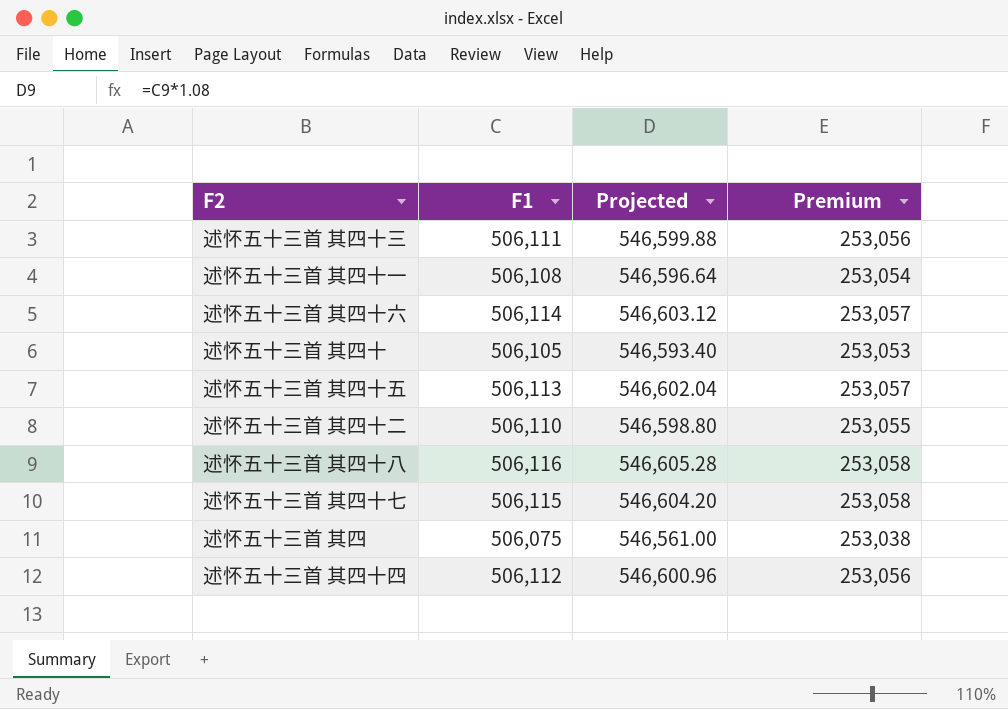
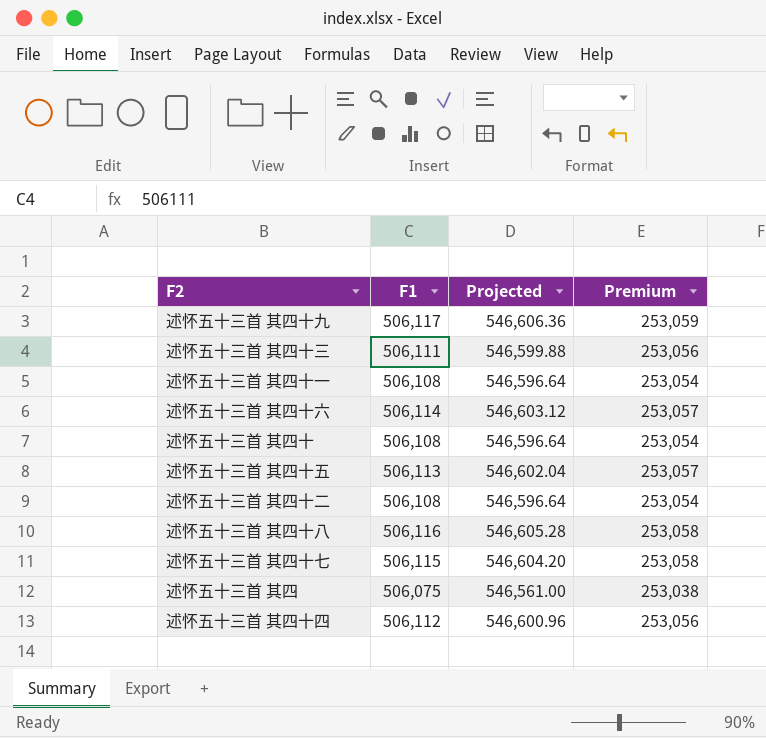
row 述怀五十三首 其四十九: none -> 506,117 | 546,606.36 | 253,059
述怀五十三首 其四十 | F1: 506,105 -> 506,108
述怀五十三首 其四十 | Projected: 546,593.40 -> 546,596.64
述怀五十三首 其四十 | Premium: 253,053 -> 253,054
述怀五十三首 其四十二 | F1: 506,110 -> 506,108
述怀五十三首 其四十二 | Projected: 546,598.80 -> 546,596.64
述怀五十三首 其四十二 | Premium: 253,055 -> 253,054

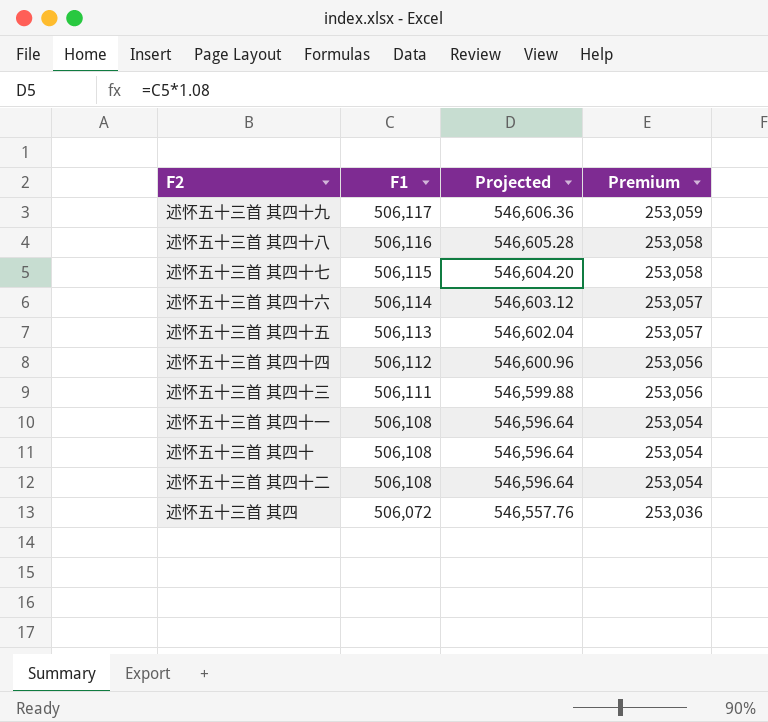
row order: none -> F1 descending
述怀五十三首 其四 | F1: 506,075 -> 506,072
述怀五十三首 其四 | Projected: 546,561.00 -> 546,557.76
述怀五十三首 其四 | Premium: 253,038 -> 253,036

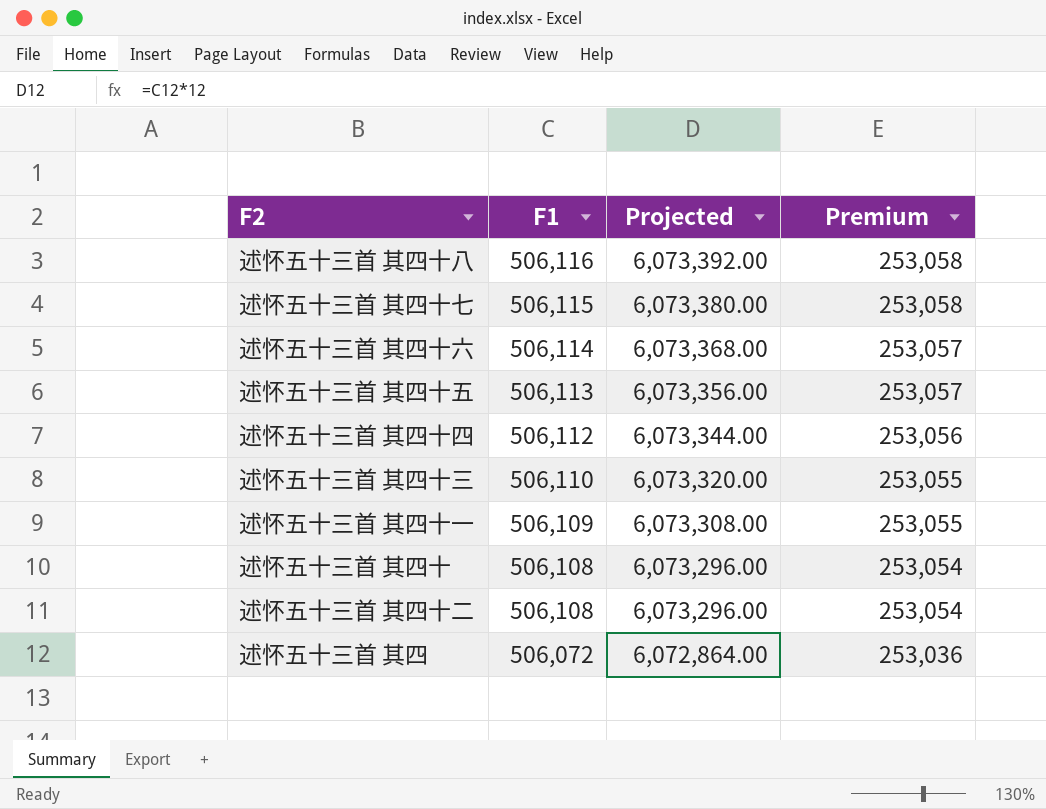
column Projected | formula: [F1] * 1.08 -> [F1] * 12
row 述怀五十三首 其四十九: 506,117 | 546,606.36 | 253,059 -> none
述怀五十三首 其四十三 | F1: 506,111 -> 506,110
述怀五十三首 其四十三 | Premium: 253,056 -> 253,055
述怀五十三首 其四十一 | F1: 506,108 -> 506,109
述怀五十三首 其四十一 | Premium: 253,054 -> 253,055

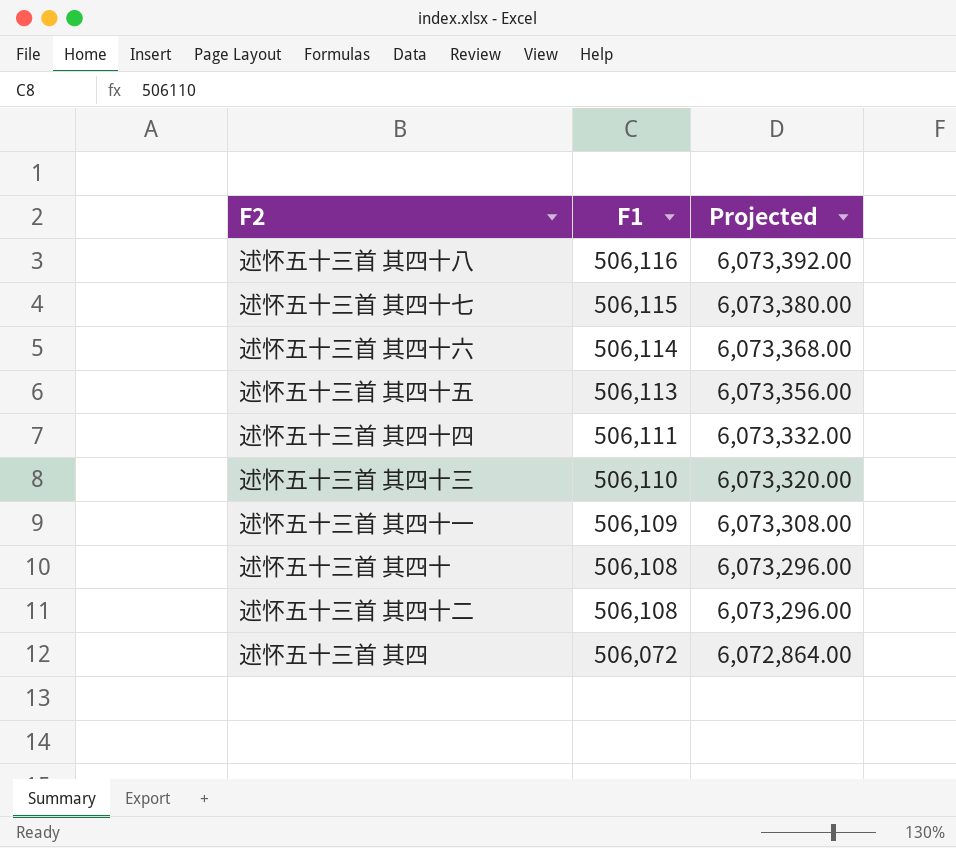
column Premium | formula: [F1] * 0.5 -> none
述怀五十三首 其四十四 | F1: 506,112 -> 506,111
述怀五十三首 其四十四 | Projected: 6,073,344.00 -> 6,073,332.00

